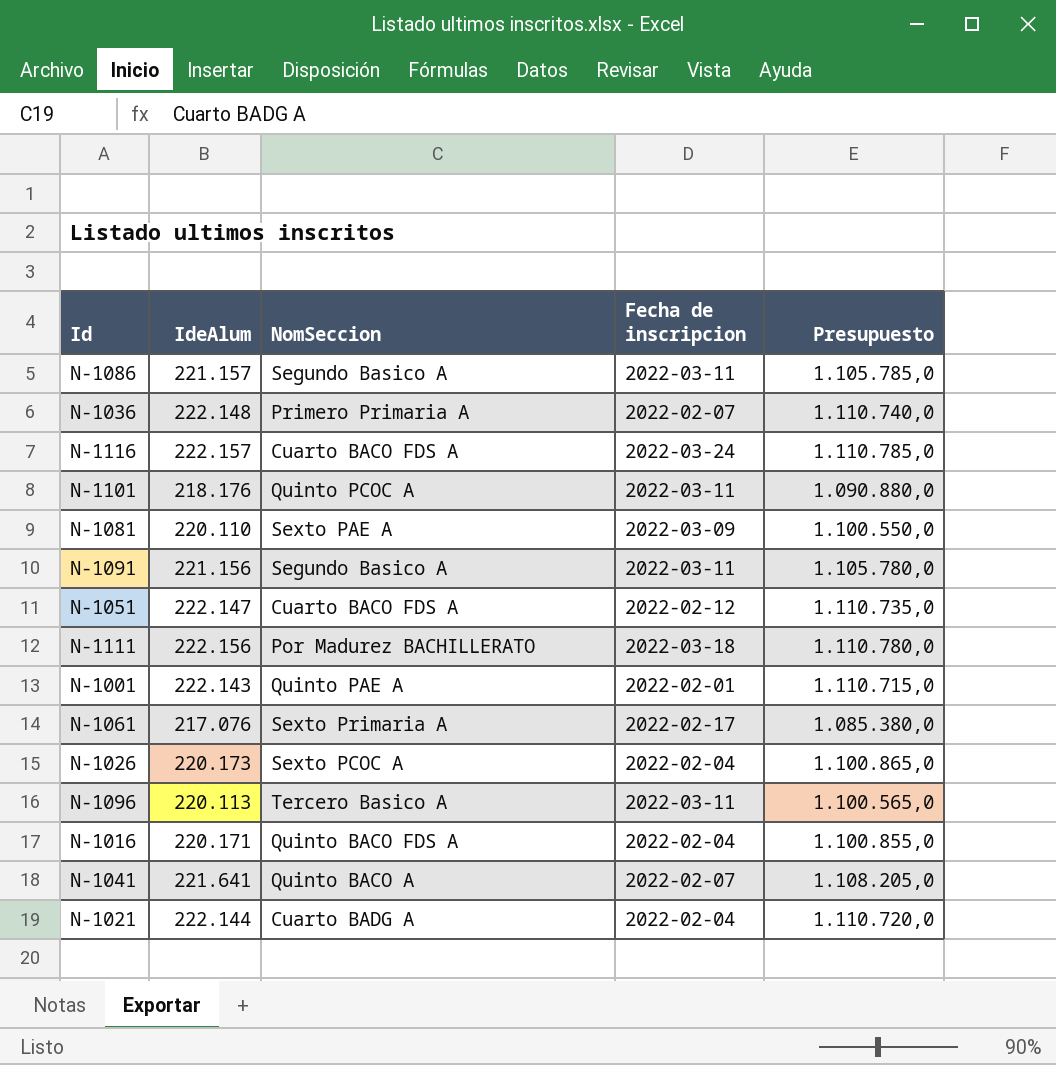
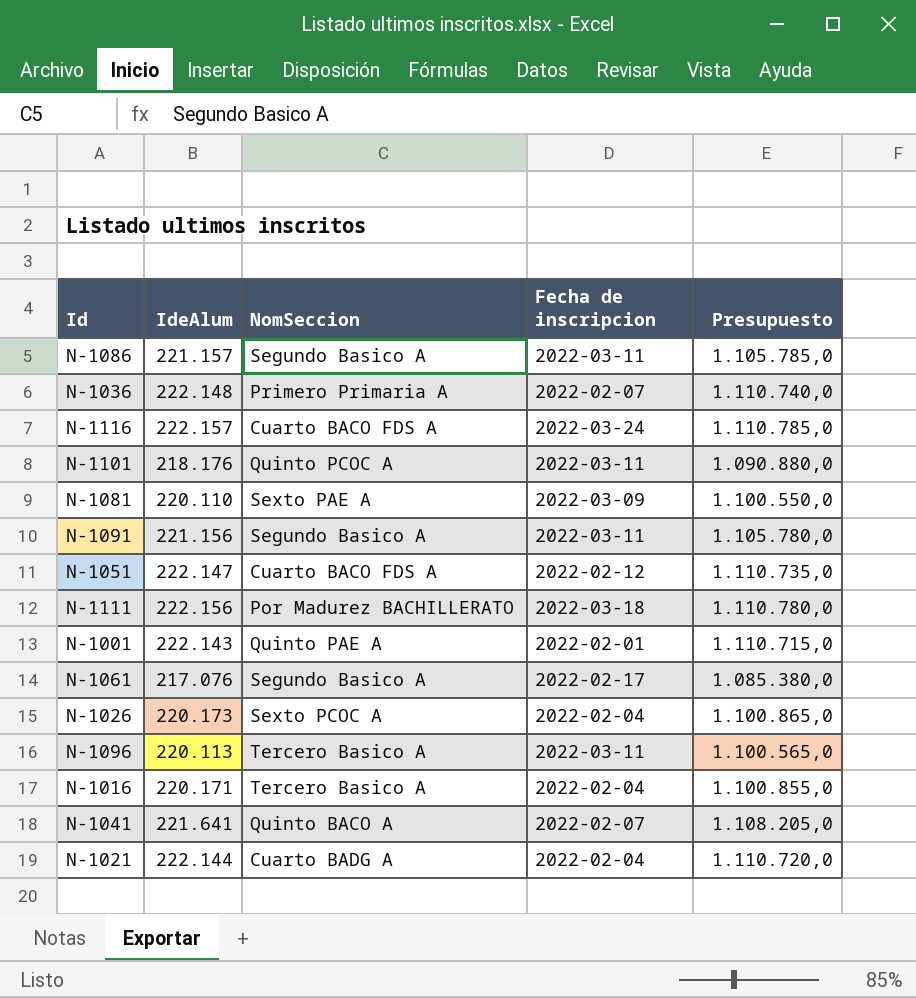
N-1061 | NomSeccion: Sexto Primaria A -> Segundo Basico A
N-1016 | NomSeccion: Quinto BACO FDS A -> Tercero Basico A

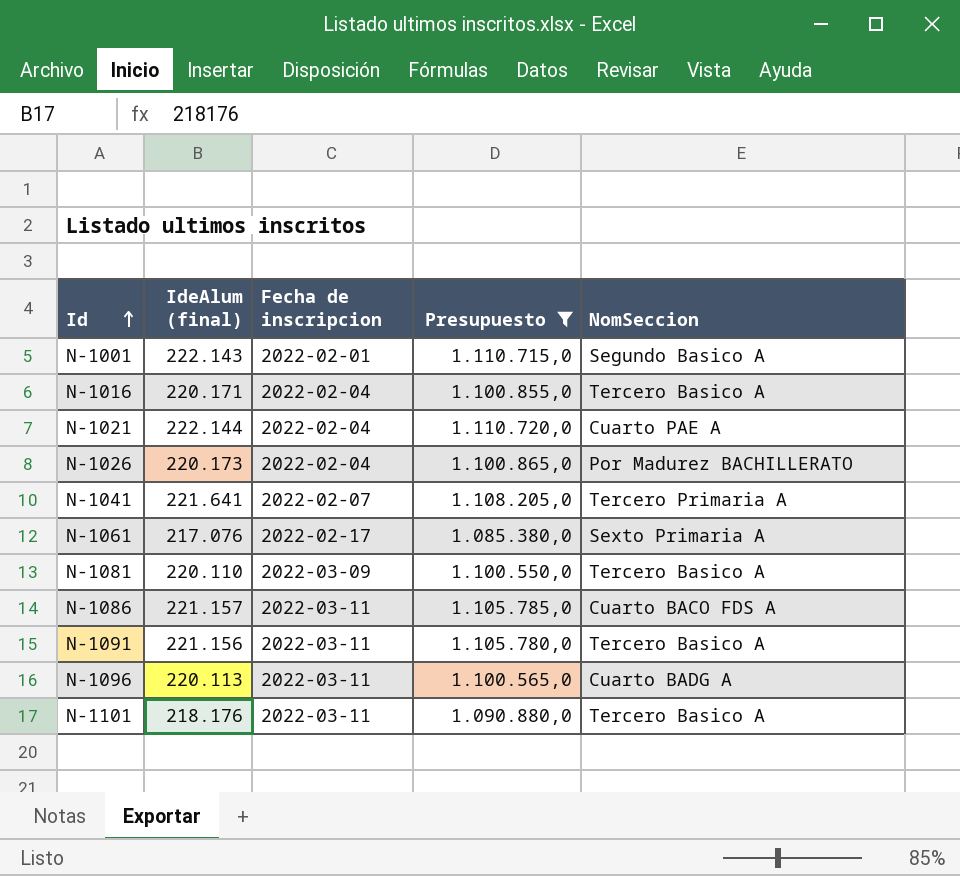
filter: none -> Presupuesto <= 1.110.720,0
row order: none -> Id ascending
column name: IdeAlum -> IdeAlum (final)
column NomSeccion | position: 3 -> 5
N-1001 | NomSeccion: Quinto PAE A -> Segundo Basico A
N-1021 | NomSeccion: Cuarto BADG A -> Cuarto PAE A
N-1026 | NomSeccion: Sexto PCOC A -> Por Madurez BACHILLERATO
N-1041 | NomSeccion: Quinto BACO A -> Tercero Primaria A
N-1061 | NomSeccion: Segundo Basico A -> Sexto Primaria A
N-1081 | NomSeccion: Sexto PAE A -> Tercero Basico A
N-1086 | NomSeccion: Segundo Basico A -> Cuarto BACO FDS A
N-1091 | NomSeccion: Segundo Basico A -> Tercero Basico A
N-1096 | NomSeccion: Tercero Basico A -> Cuarto BADG A
N-1101 | NomSeccion: Quinto PCOC A -> Tercero Basico A

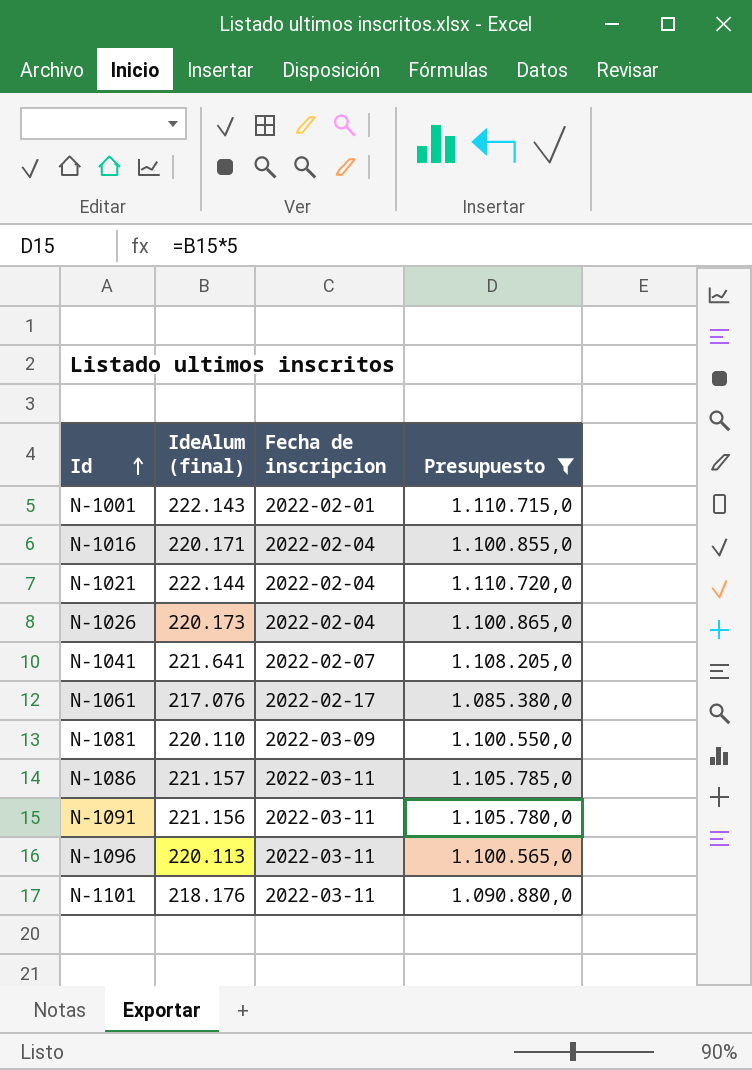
column NomSeccion | position: 5 -> none

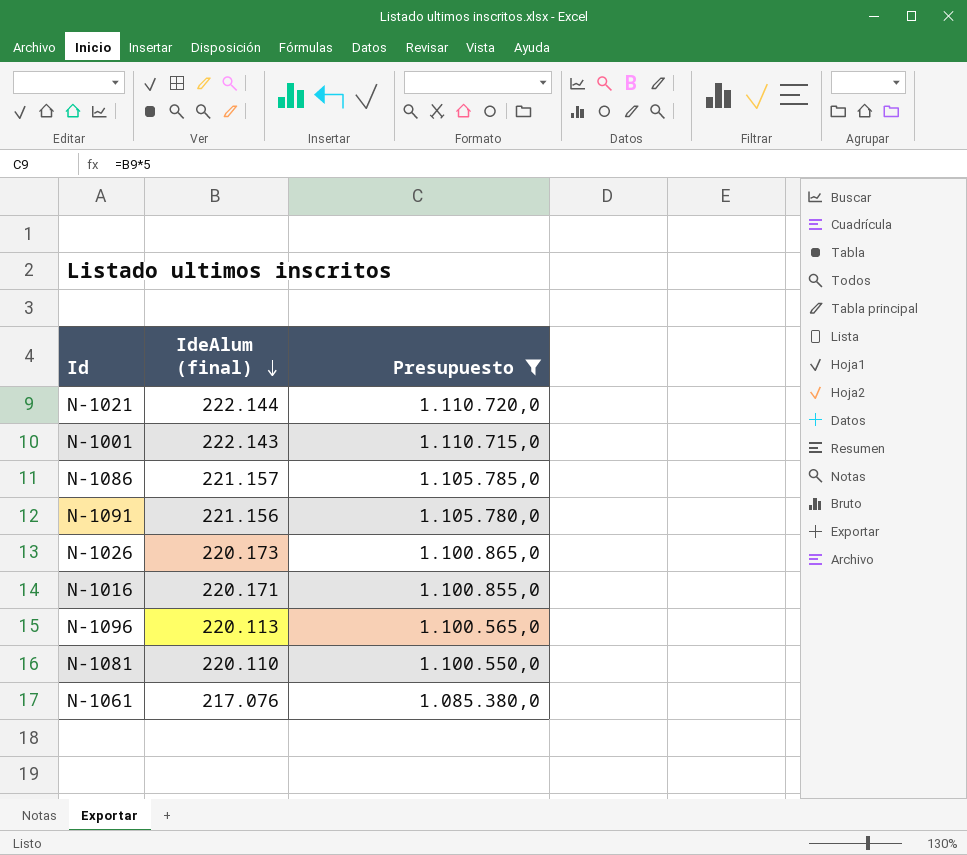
row order: Id ascending -> IdeAlum (final) descending
column Fecha de inscripcion | position: 3 -> none
row N-1041: 221.641 | 2022-02-07 | 1.108.205,0 -> none
row N-1101: 218.176 | 2022-03-11 | 1.090.880,0 -> none

